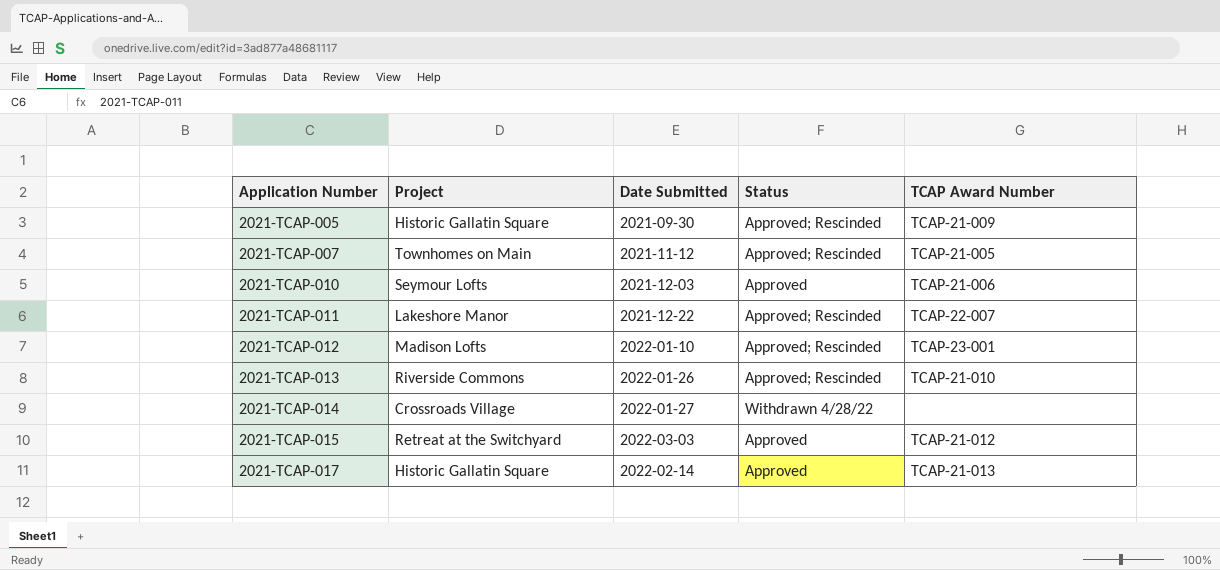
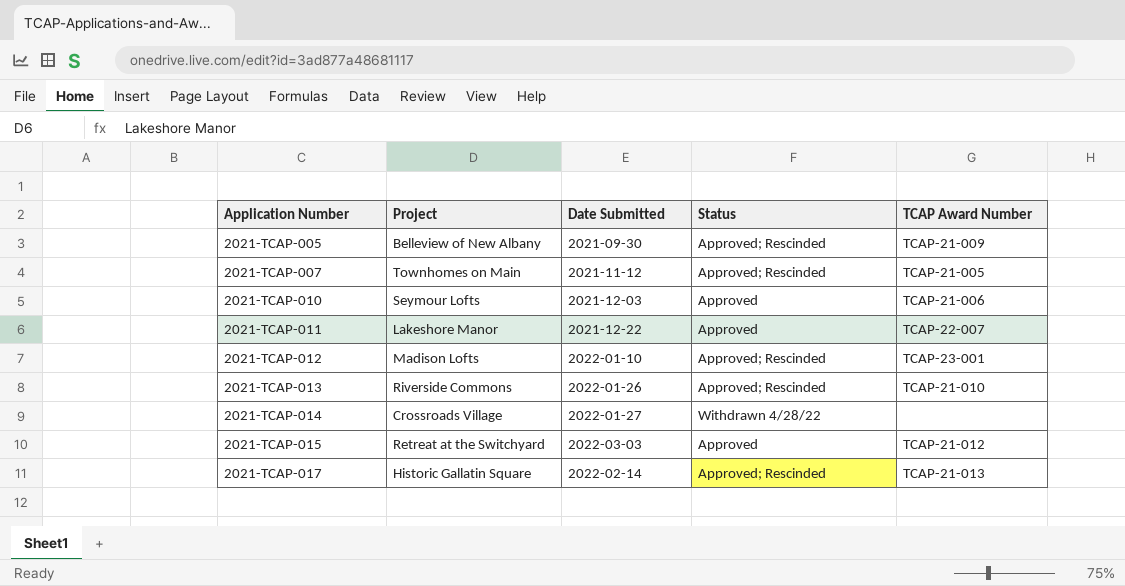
2021-TCAP-005 | Project: Historic Gallatin Square -> Belleview of New Albany
2021-TCAP-011 | Status: Approved; Rescinded -> Approved
2021-TCAP-017 | Status: Approved -> Approved; Rescinded

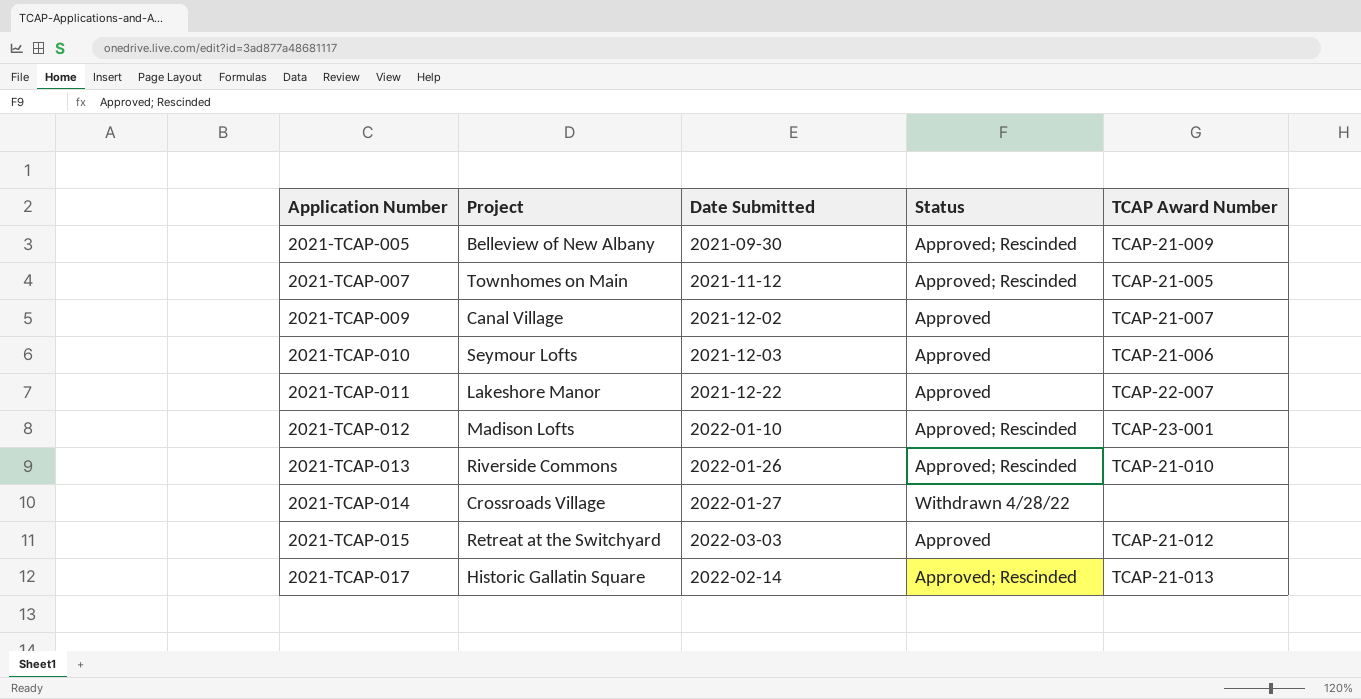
row 2021-TCAP-009: none -> Canal Village | 2021-12-02 | Approved | TCAP-21-007

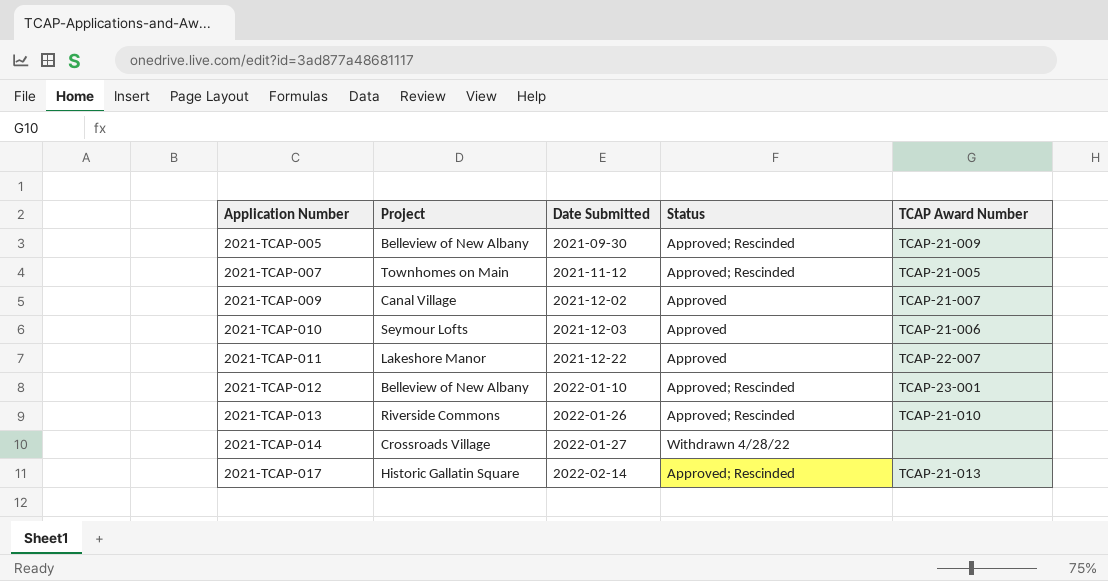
row 2021-TCAP-015: Retreat at the Switchyard | 2022-03-03 | Approved | TCAP-21-012 -> none
2021-TCAP-012 | Project: Madison Lofts -> Belleview of New Albany

